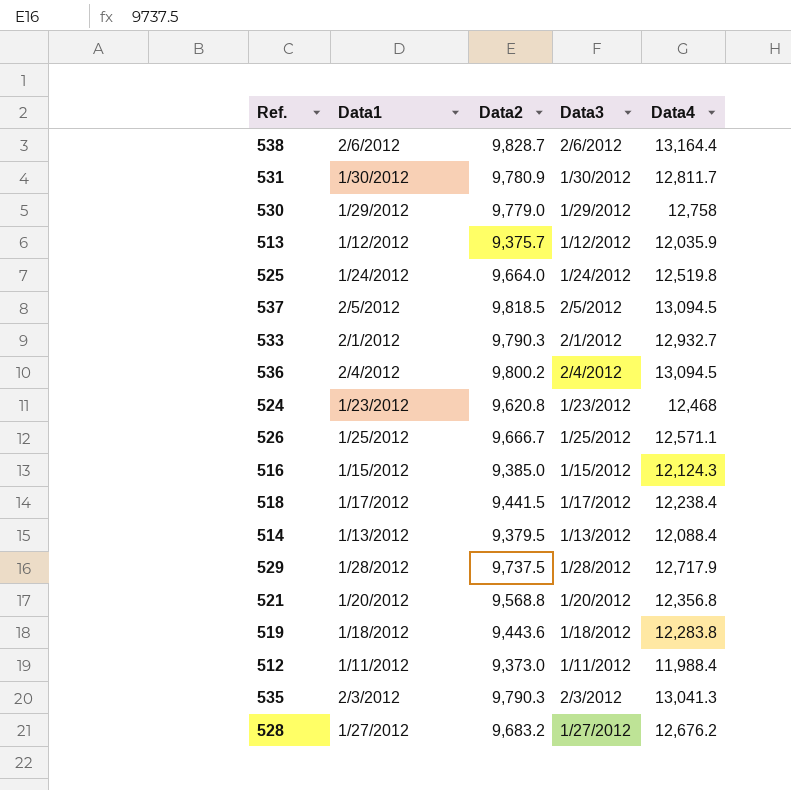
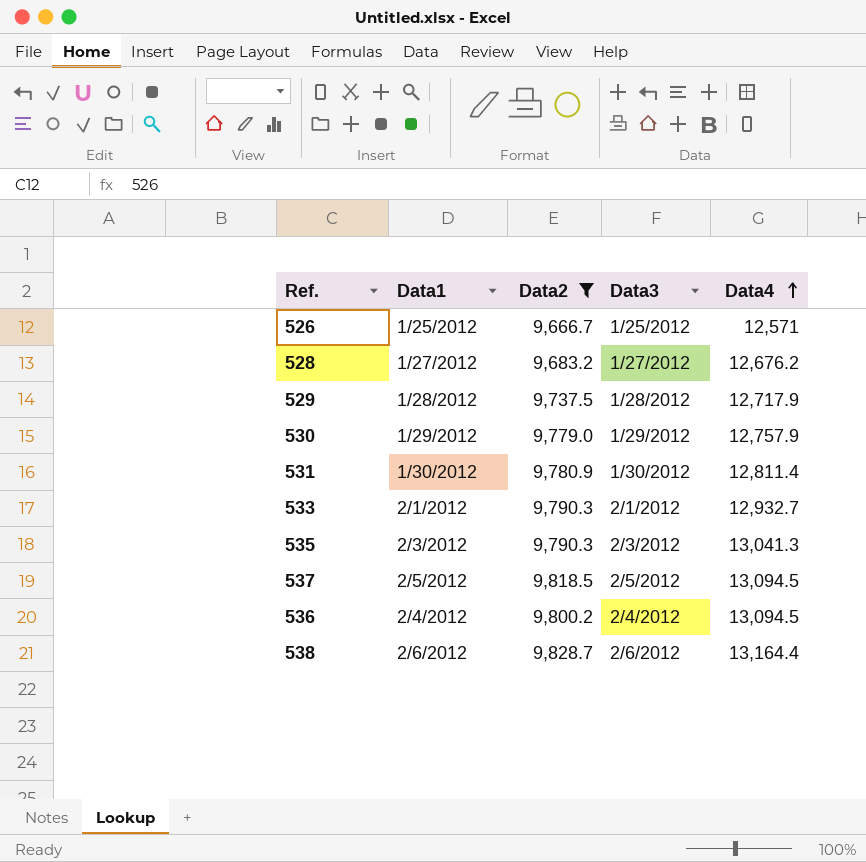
filter: none -> Data2 >= 9,666.7
row order: none -> Data4 ascending
526 | Data4: 12,571.1 -> 12,571
530 | Data4: 12,758 -> 12,757.9
531 | Data4: 12,811.7 -> 12,811.4

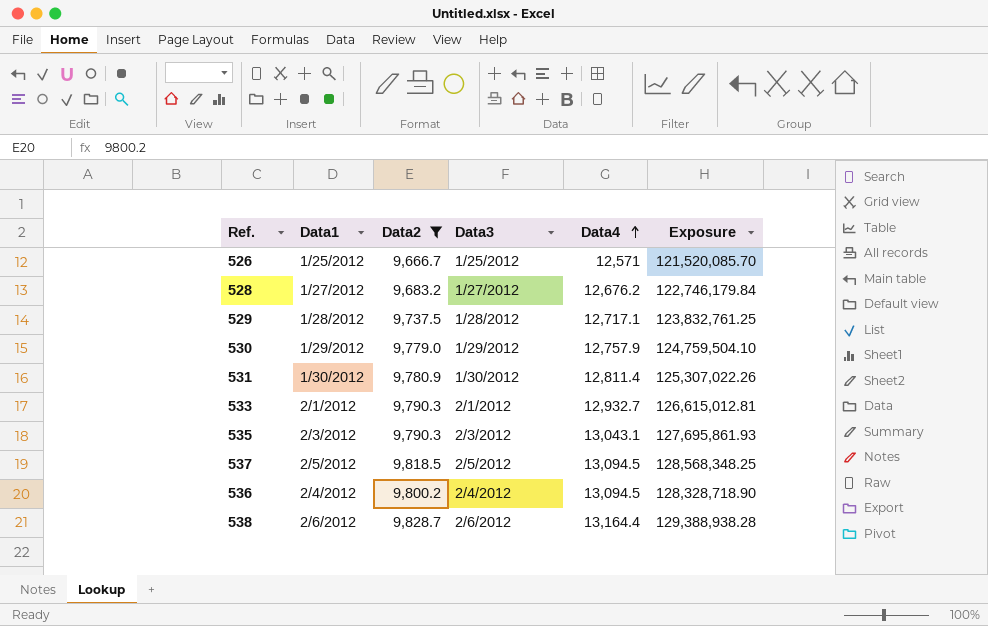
column Exposure | formula: none -> [Data2] * [Data4]
529 | Data4: 12,717.9 -> 12,717.1
535 | Data4: 13,041.3 -> 13,043.1

